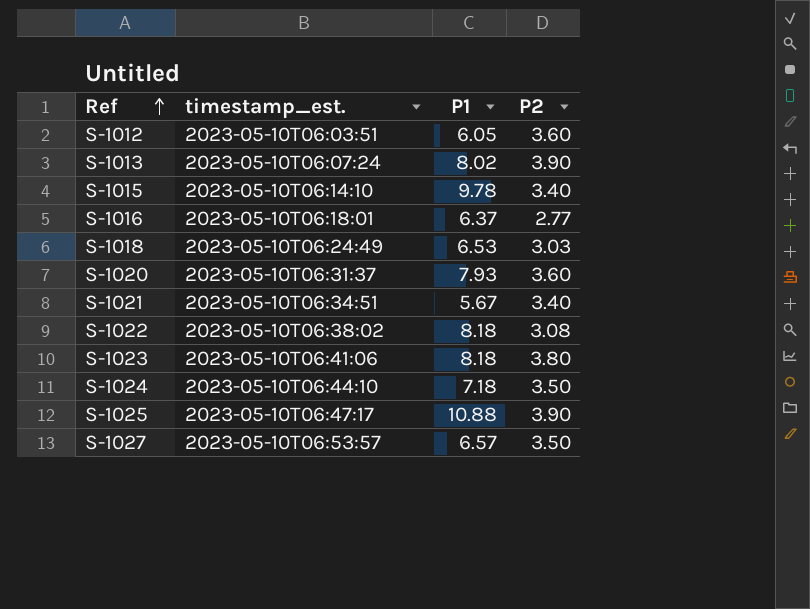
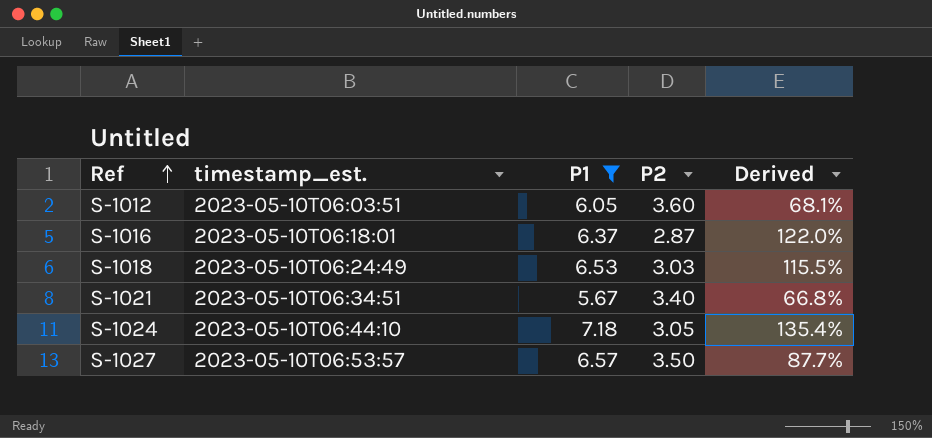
filter: none -> P1 <= 7.18
column Derived | formula: none -> ([P1] - [P2]) / [P2]
S-1016 | P2: 2.77 -> 2.87
S-1024 | P2: 3.50 -> 3.05

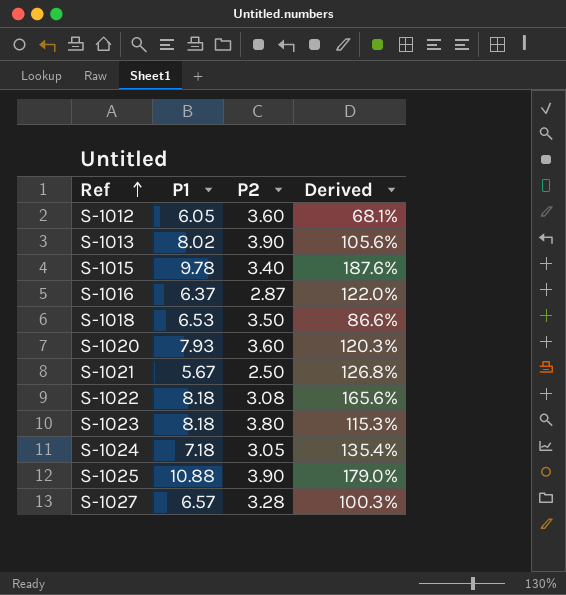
filter: P1 <= 7.18 -> none
column timestamp_est. | position: 2 -> none
S-1018 | P2: 3.03 -> 3.50
S-1018 | Derived: 115.5% -> 86.6%
S-1021 | P2: 3.40 -> 2.50
S-1021 | Derived: 66.8% -> 126.8%
S-1027 | P2: 3.50 -> 3.28
S-1027 | Derived: 87.7% -> 100.3%

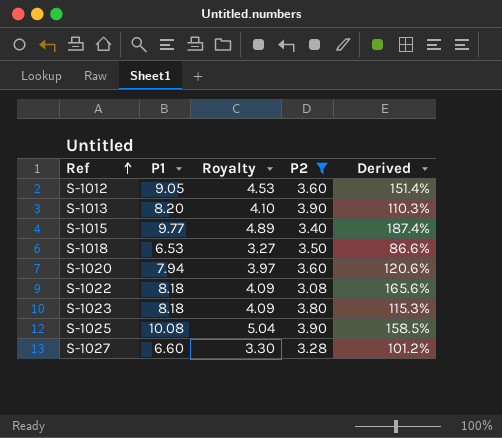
filter: none -> P2 >= 3.08
column Royalty | formula: none -> [P1] * 0.5
S-1012 | P1: 6.05 -> 9.05
S-1012 | Derived: 68.1% -> 151.4%
S-1013 | P1: 8.02 -> 8.20
S-1013 | Derived: 105.6% -> 110.3%
S-1015 | P1: 9.78 -> 9.77
S-1015 | Derived: 187.6% -> 187.4%
S-1020 | P1: 7.93 -> 7.94
S-1020 | Derived: 120.3% -> 120.6%
S-1025 | P1: 10.88 -> 10.08
S-1025 | Derived: 179.0% -> 158.5%
S-1027 | P1: 6.57 -> 6.60
S-1027 | Derived: 100.3% -> 101.2%

